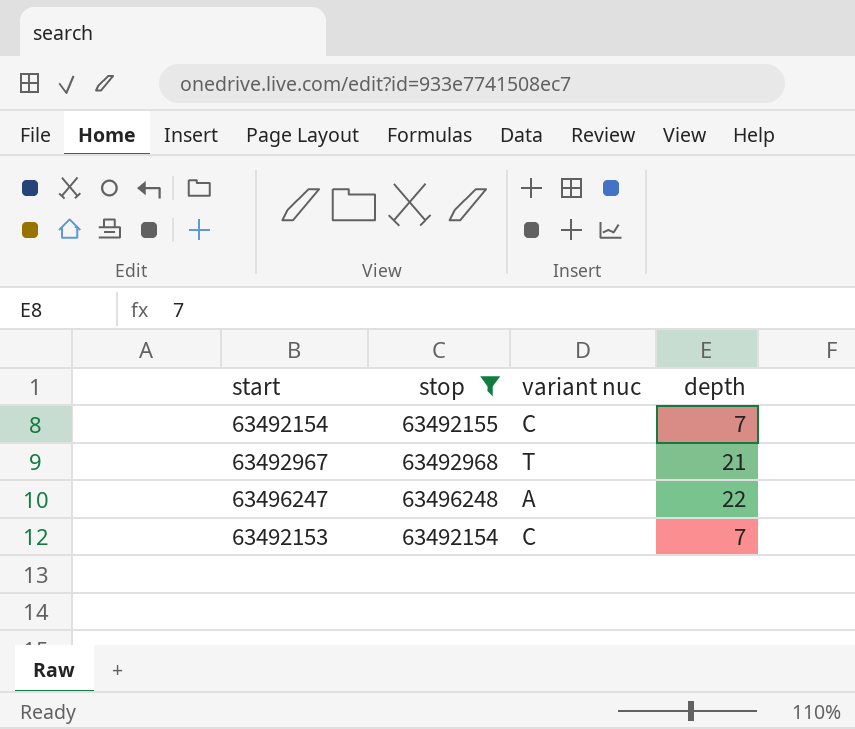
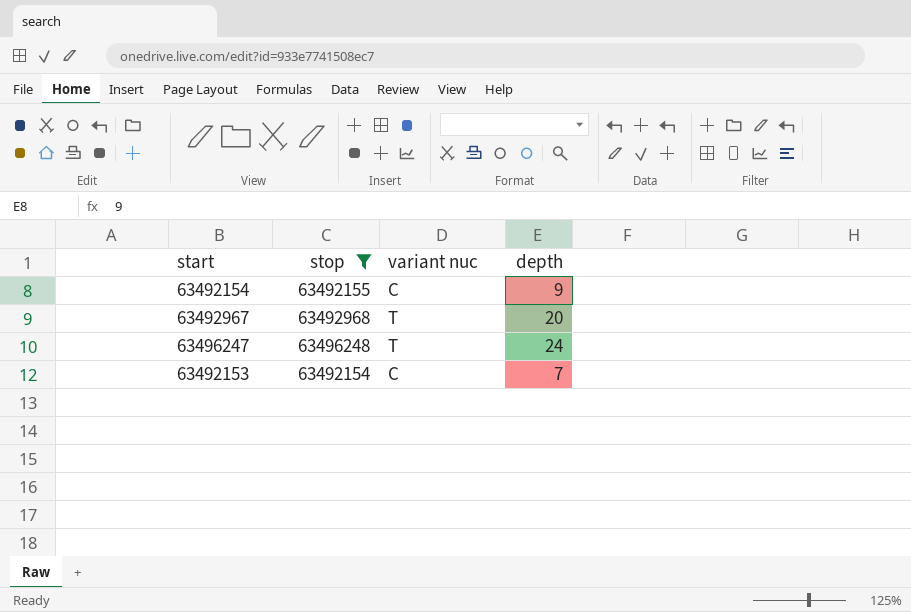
63492154 | depth: 7 -> 9
63492967 | depth: 21 -> 20
63496247 | variant nuc: A -> T
63496247 | depth: 22 -> 24

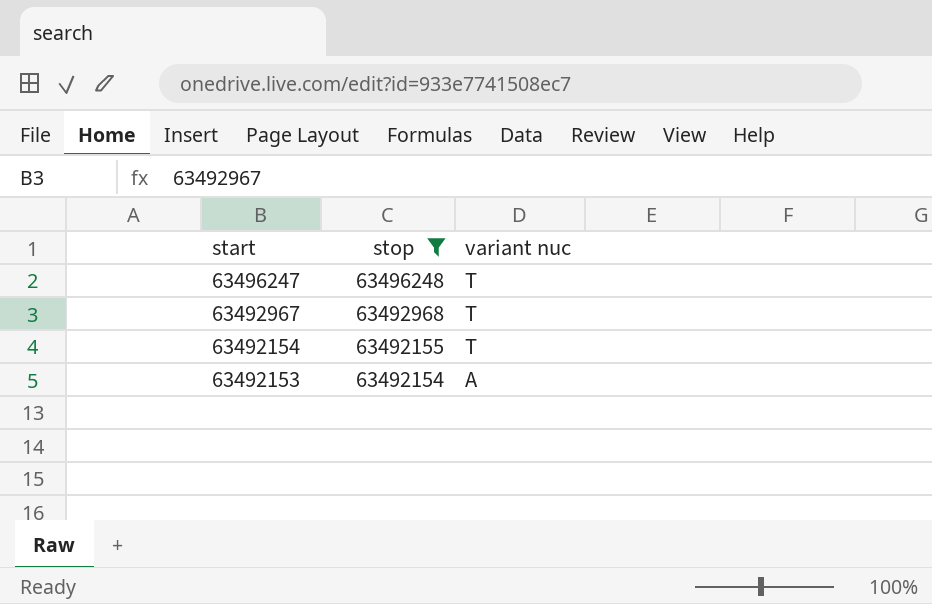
row order: none -> start descending
column depth | position: 4 -> none
63492154 | variant nuc: C -> T
63492153 | variant nuc: C -> A

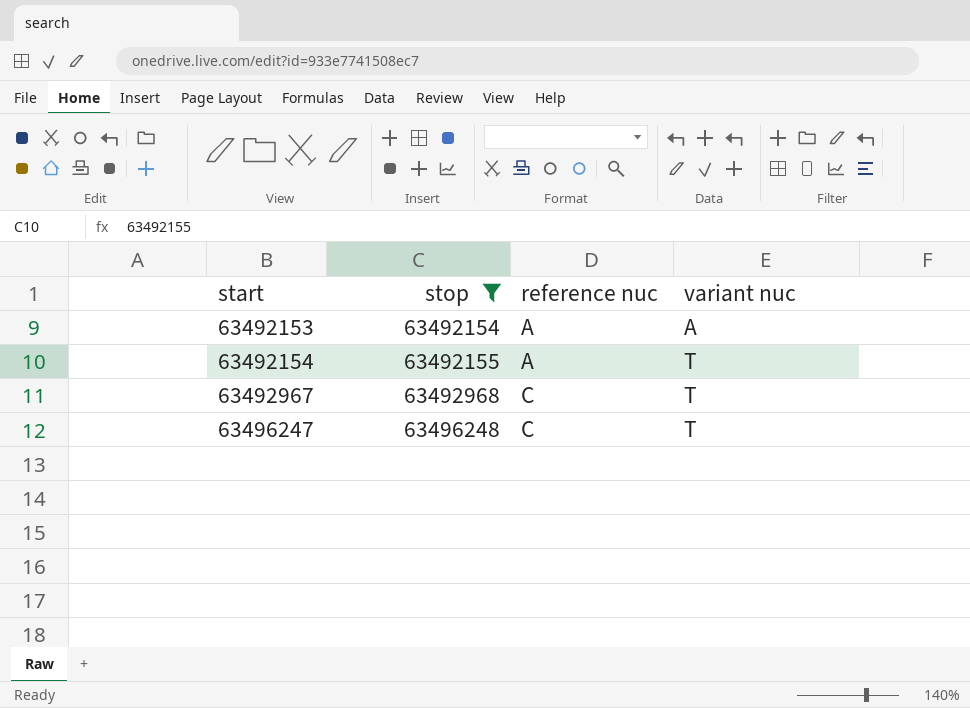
row order: start descending -> start ascending
column reference nuc | position: none -> 3

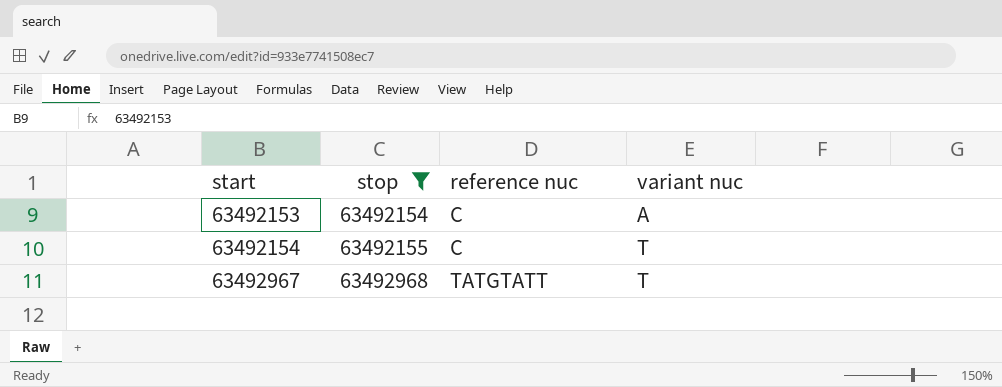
row 63496247: 63496248 | C | T -> none
63492153 | reference nuc: A -> C
63492154 | reference nuc: A -> C
63492967 | reference nuc: C -> TATGTATT

